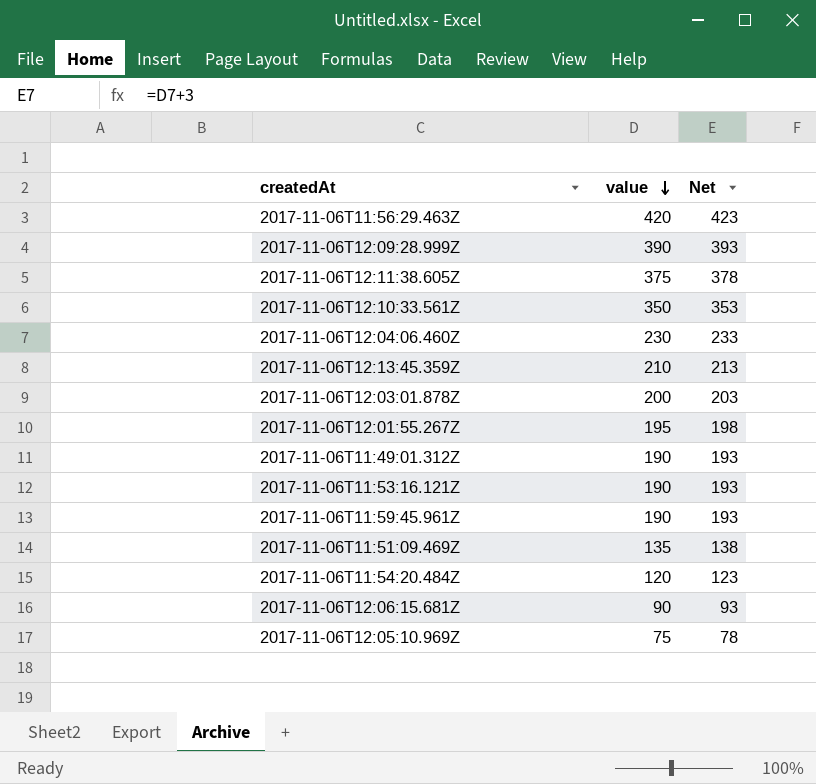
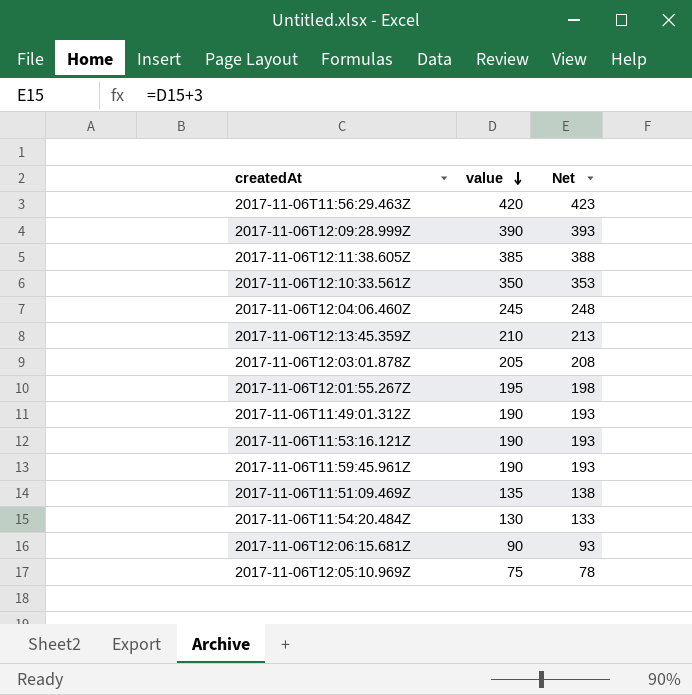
2017-11-06T12:11:38.605Z | value: 375 -> 385
2017-11-06T12:11:38.605Z | Net: 378 -> 388
2017-11-06T12:04:06.460Z | value: 230 -> 245
2017-11-06T12:04:06.460Z | Net: 233 -> 248
2017-11-06T12:03:01.878Z | value: 200 -> 205
2017-11-06T12:03:01.878Z | Net: 203 -> 208
2017-11-06T11:54:20.484Z | value: 120 -> 130
2017-11-06T11:54:20.484Z | Net: 123 -> 133

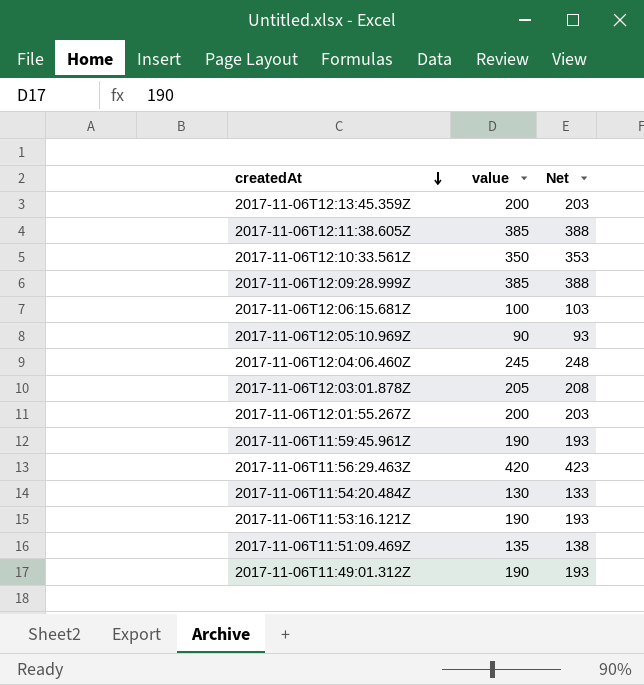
row order: value descending -> createdAt descending
2017-11-06T12:13:45.359Z | value: 210 -> 200
2017-11-06T12:13:45.359Z | Net: 213 -> 203
2017-11-06T12:09:28.999Z | value: 390 -> 385
2017-11-06T12:09:28.999Z | Net: 393 -> 388
2017-11-06T12:06:15.681Z | value: 90 -> 100
2017-11-06T12:06:15.681Z | Net: 93 -> 103
2017-11-06T12:05:10.969Z | value: 75 -> 90
2017-11-06T12:05:10.969Z | Net: 78 -> 93
2017-11-06T12:01:55.267Z | value: 195 -> 200
2017-11-06T12:01:55.267Z | Net: 198 -> 203

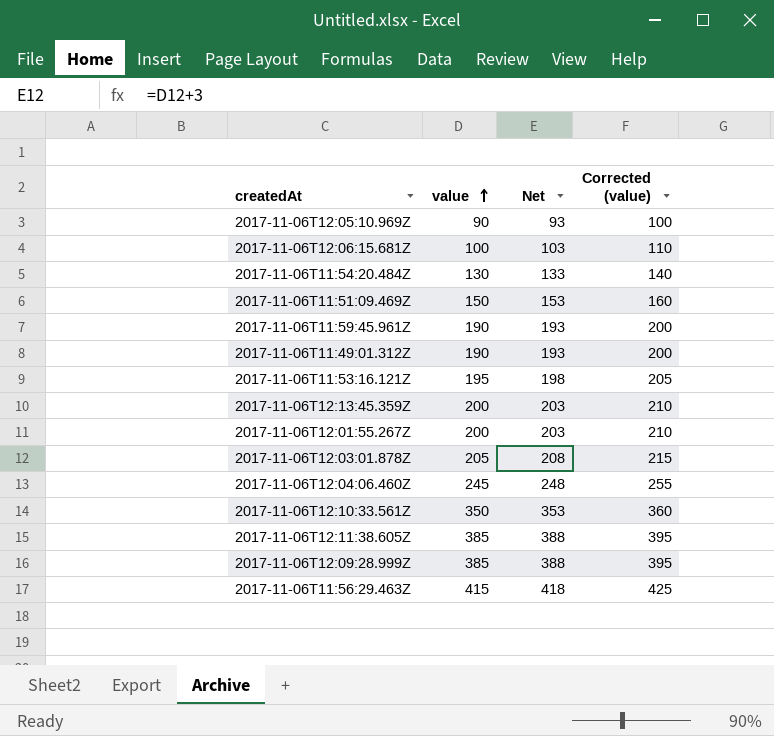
row order: createdAt descending -> value ascending
column Corrected (value) | formula: none -> [value] + 10
2017-11-06T11:51:09.469Z | value: 135 -> 150
2017-11-06T11:51:09.469Z | Net: 138 -> 153
2017-11-06T11:53:16.121Z | value: 190 -> 195
2017-11-06T11:53:16.121Z | Net: 193 -> 198
2017-11-06T11:56:29.463Z | value: 420 -> 415
2017-11-06T11:56:29.463Z | Net: 423 -> 418

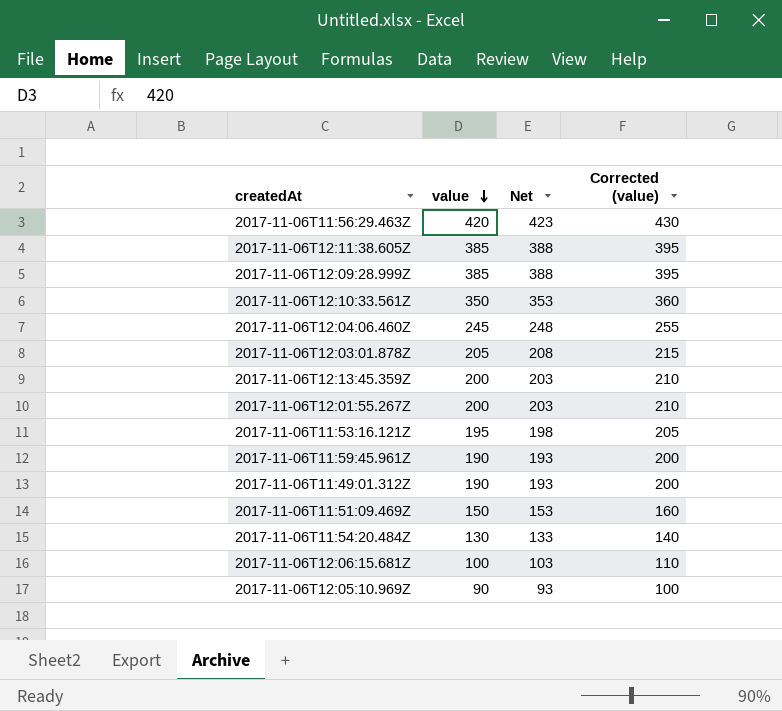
row order: value ascending -> value descending
2017-11-06T11:56:29.463Z | value: 415 -> 420
2017-11-06T11:56:29.463Z | Net: 418 -> 423
2017-11-06T11:56:29.463Z | Corrected (value): 425 -> 430

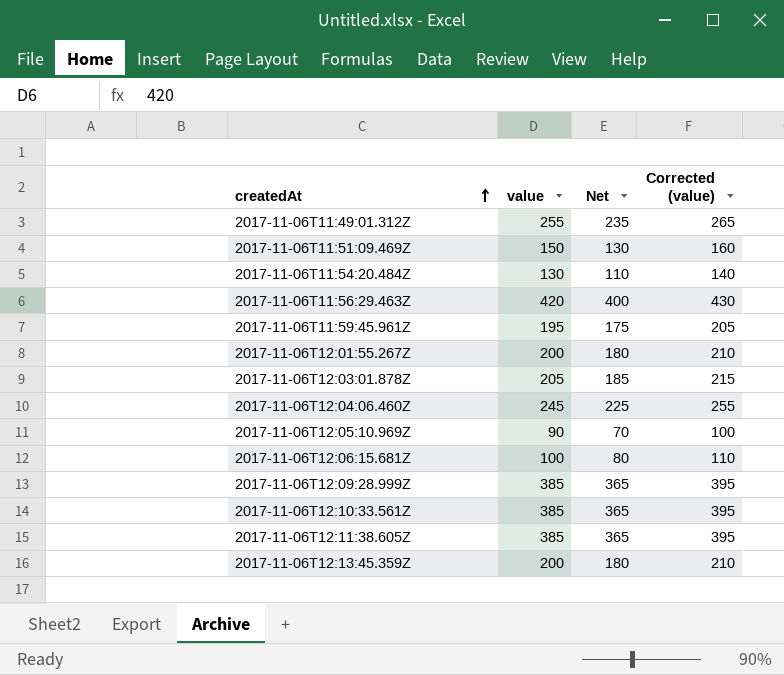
row order: value descending -> createdAt ascending
column Net | formula: [value] + 3 -> [value] - 20
row 2017-11-06T11:53:16.121Z: 195 | 198 | 205 -> none
2017-11-06T11:49:01.312Z | value: 190 -> 255
2017-11-06T11:49:01.312Z | Corrected (value): 200 -> 265
2017-11-06T11:59:45.961Z | value: 190 -> 195
2017-11-06T11:59:45.961Z | Corrected (value): 200 -> 205
2017-11-06T12:10:33.561Z | value: 350 -> 385
2017-11-06T12:10:33.561Z | Corrected (value): 360 -> 395

